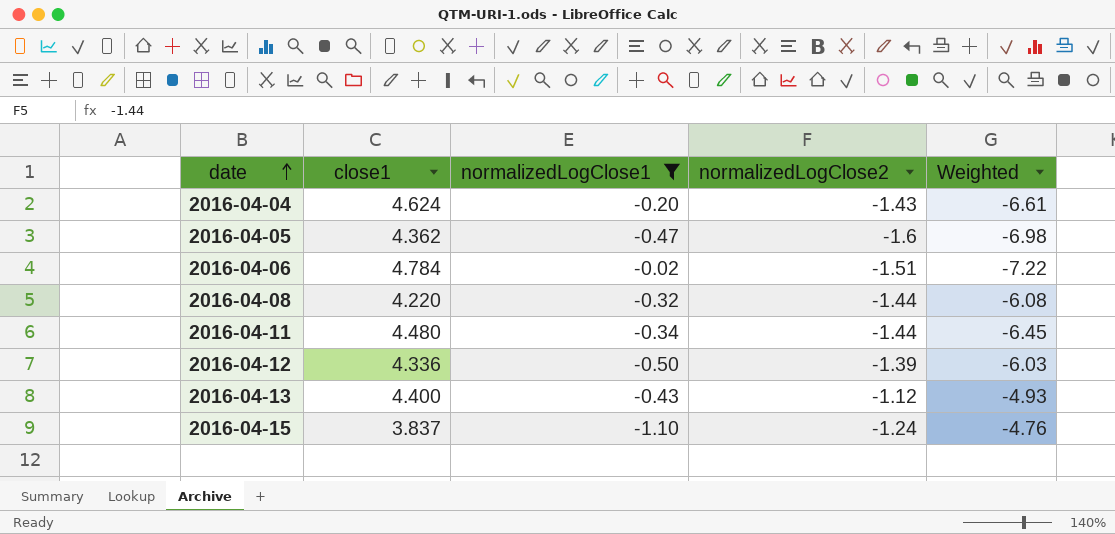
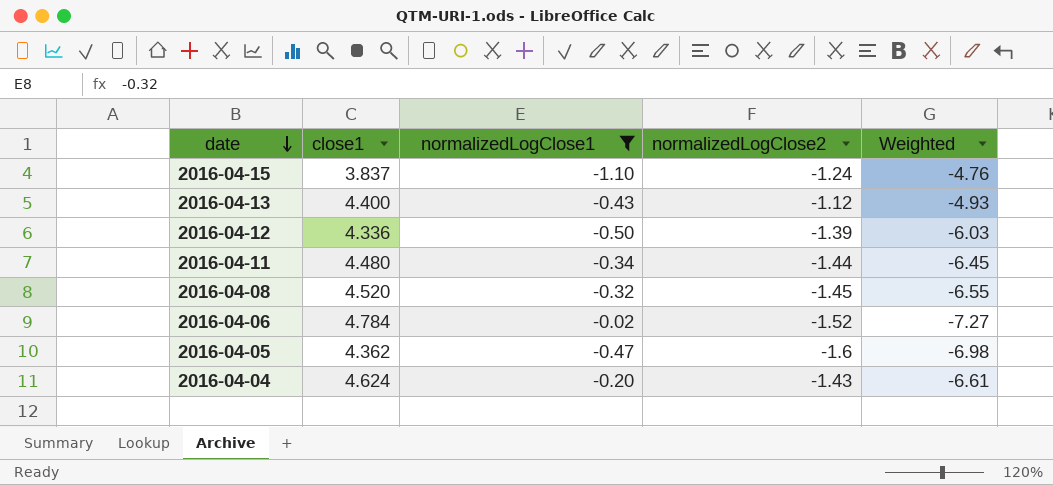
row order: date ascending -> date descending
2016-04-08 | close1: 4.220 -> 4.520
2016-04-08 | normalizedLogClose2: -1.44 -> -1.45
2016-04-08 | Weighted: -6.08 -> -6.55
2016-04-06 | normalizedLogClose2: -1.51 -> -1.52
2016-04-06 | Weighted: -7.22 -> -7.27

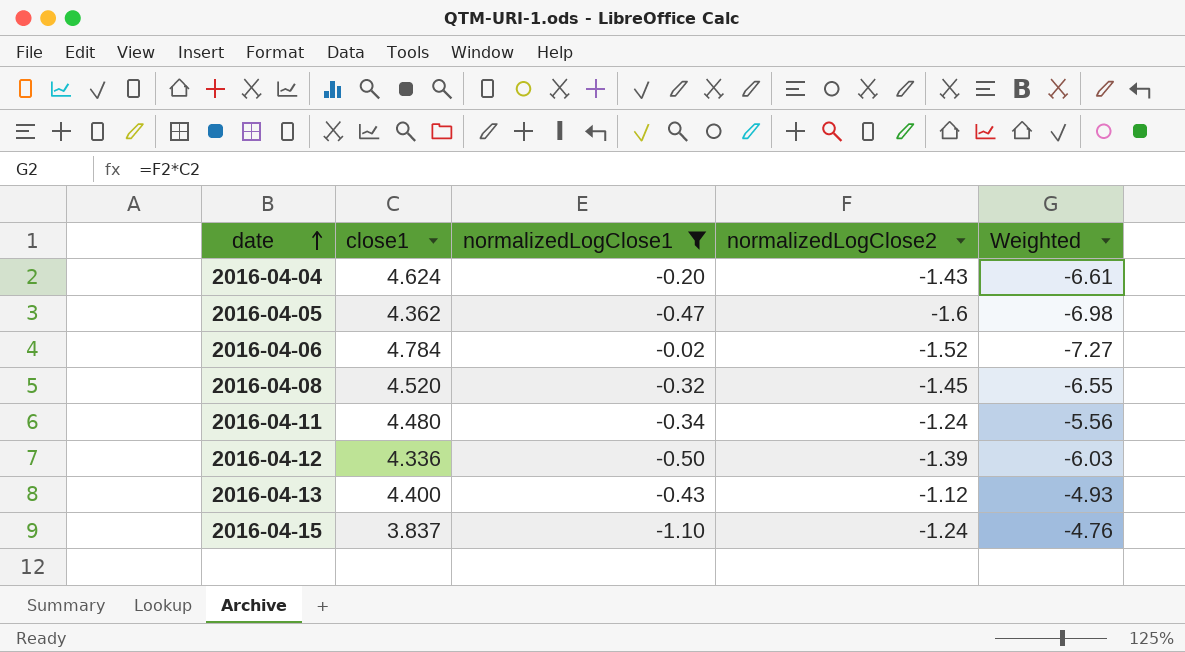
row order: date descending -> date ascending
2016-04-11 | normalizedLogClose2: -1.44 -> -1.24
2016-04-11 | Weighted: -6.45 -> -5.56

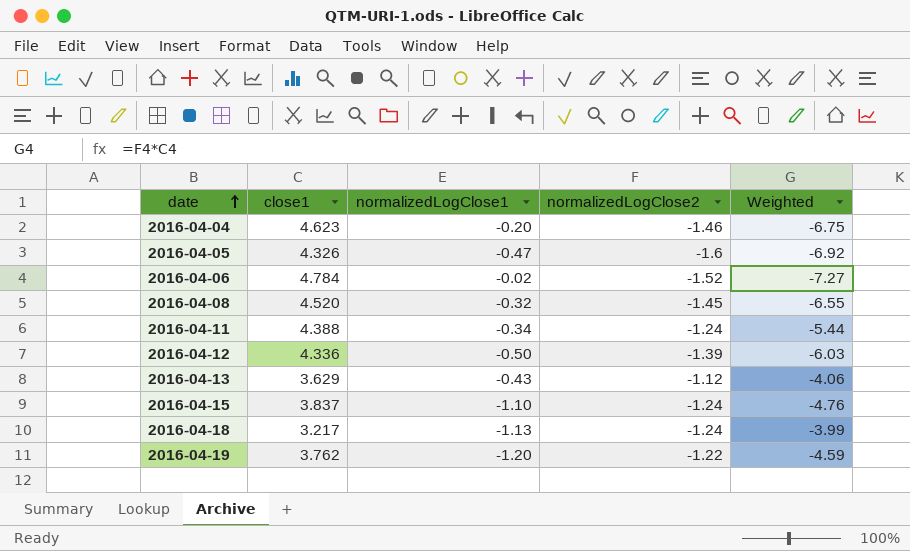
filter: normalizedLogClose1 >= -1.10 -> none
2016-04-04 | close1: 4.624 -> 4.623
2016-04-04 | normalizedLogClose2: -1.43 -> -1.46
2016-04-04 | Weighted: -6.61 -> -6.75
2016-04-05 | close1: 4.362 -> 4.326
2016-04-05 | Weighted: -6.98 -> -6.92
2016-04-11 | close1: 4.480 -> 4.388
2016-04-11 | Weighted: -5.56 -> -5.44
2016-04-13 | close1: 4.400 -> 3.629
2016-04-13 | Weighted: -4.93 -> -4.06

